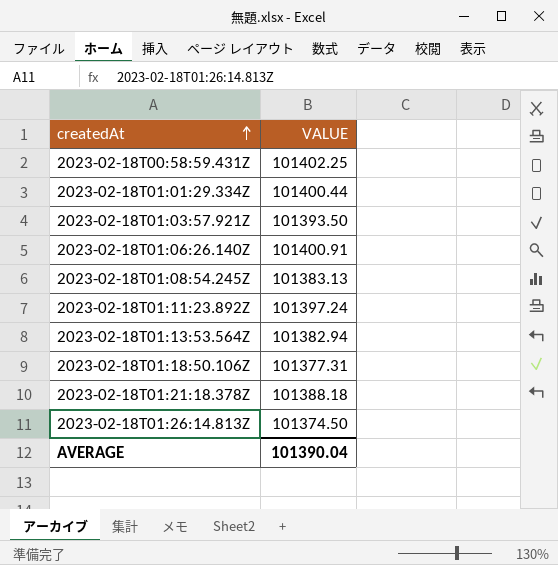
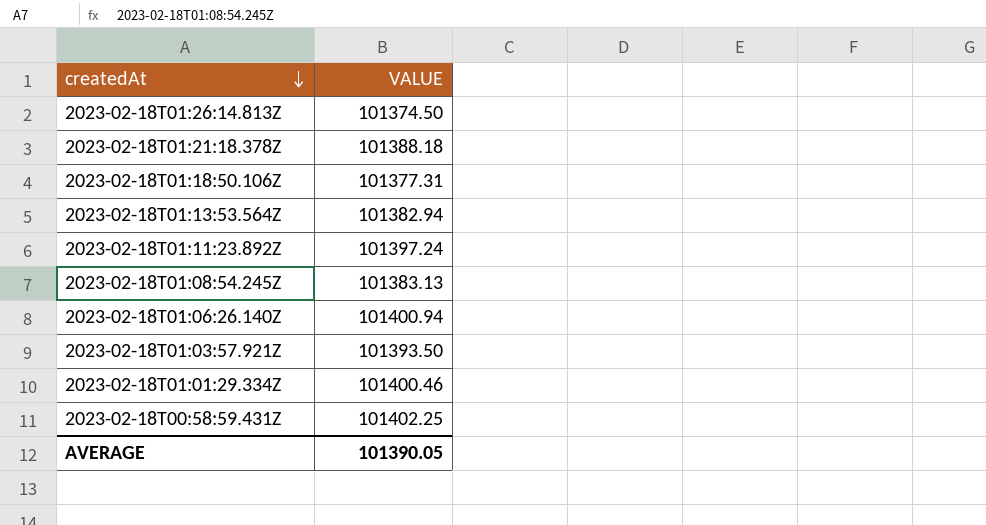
row order: createdAt ascending -> createdAt descending
2023-02-18T01:06:26.140Z | VALUE: 101400.91 -> 101400.94
2023-02-18T01:01:29.334Z | VALUE: 101400.44 -> 101400.46
AVERAGE | VALUE: 101390.04 -> 101390.05

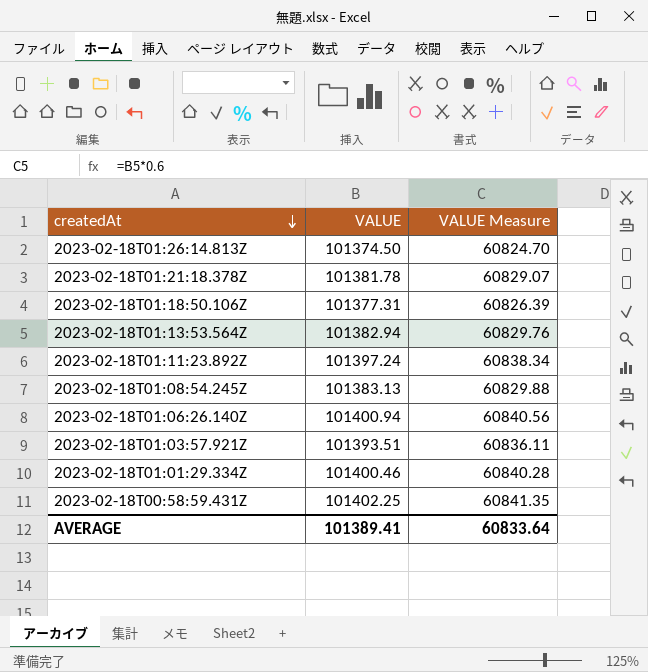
column VALUE Measure | formula: none -> [VALUE] * 0.6
2023-02-18T01:21:18.378Z | VALUE: 101388.18 -> 101381.78
2023-02-18T01:03:57.921Z | VALUE: 101393.50 -> 101393.51
AVERAGE | VALUE: 101390.05 -> 101389.41

